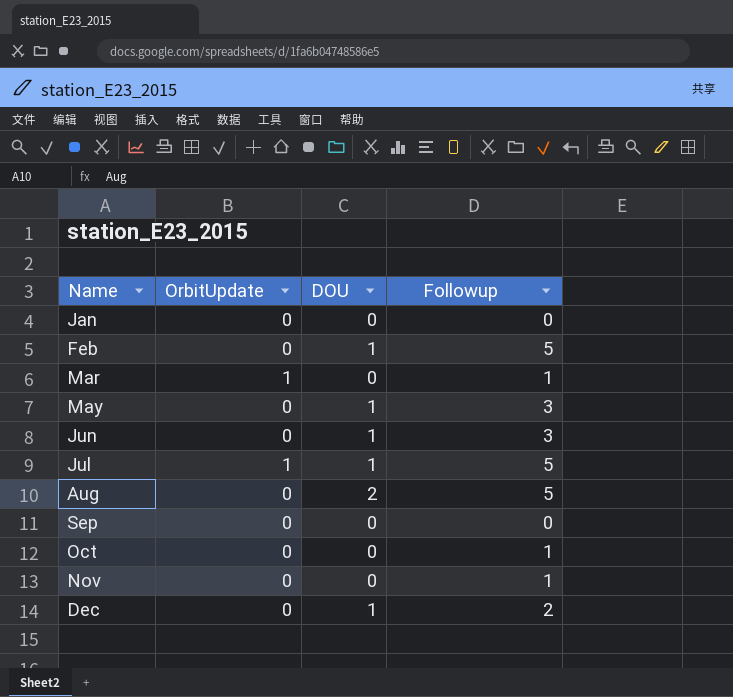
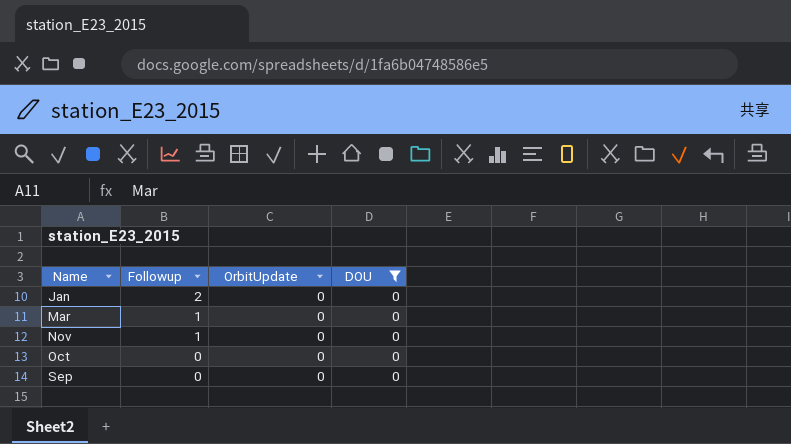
filter: none -> DOU = 0
row order: Name ascending -> Followup descending
column Followup | position: 4 -> 2
Jan | Followup: 0 -> 2
Mar | OrbitUpdate: 1 -> 0
Oct | Followup: 1 -> 0

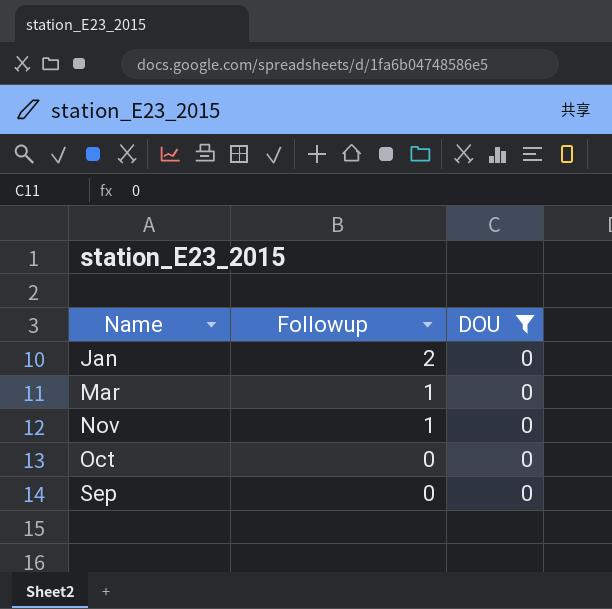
column OrbitUpdate | position: 3 -> none

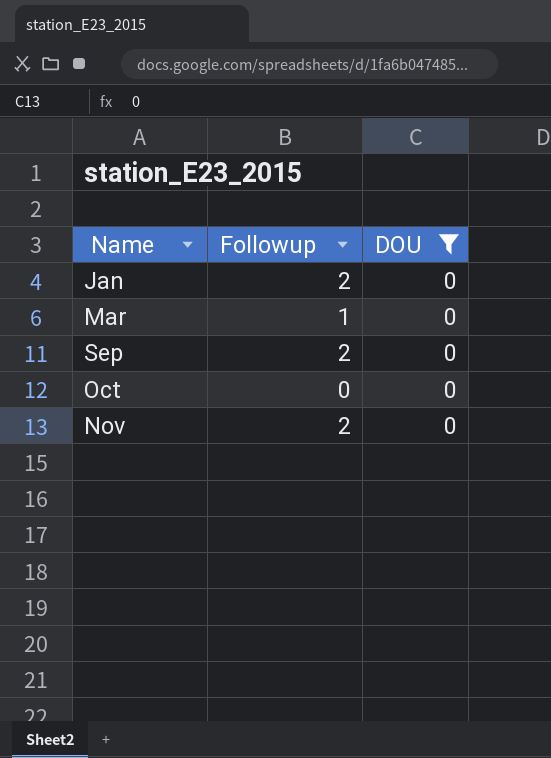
row order: Followup descending -> Name ascending
Sep | Followup: 0 -> 2
Nov | Followup: 1 -> 2

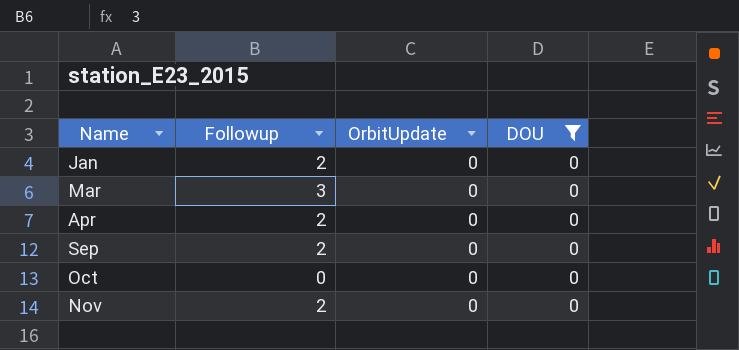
column OrbitUpdate | position: none -> 3
Mar | Followup: 1 -> 3
row Apr: none -> 2 | 0 | 0

